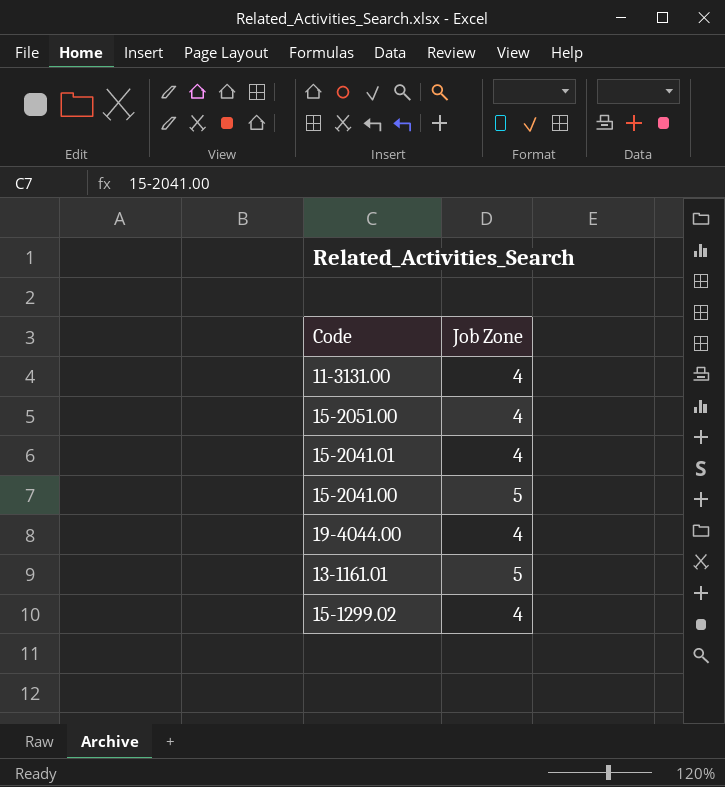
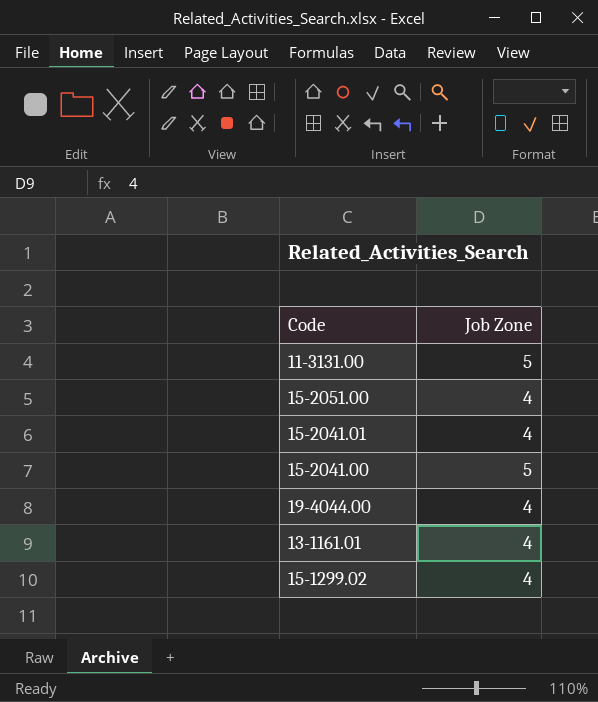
11-3131.00 | Job Zone: 4 -> 5
13-1161.01 | Job Zone: 5 -> 4

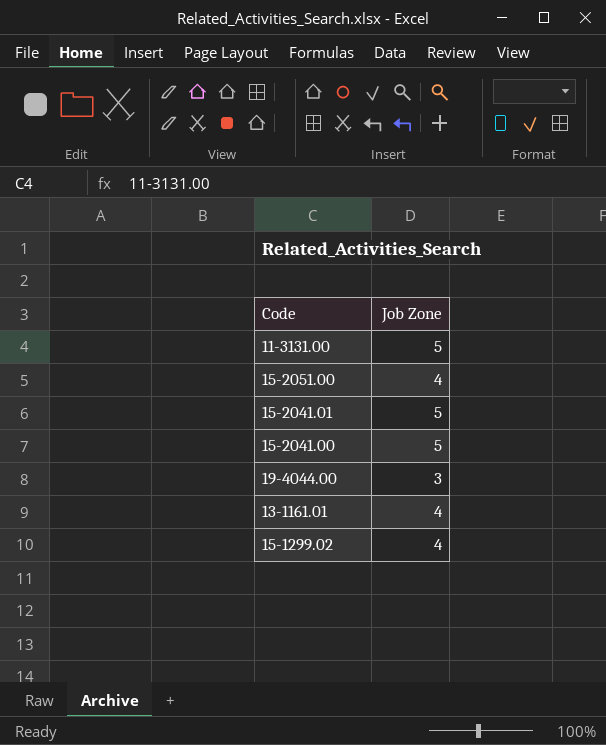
15-2041.01 | Job Zone: 4 -> 5
19-4044.00 | Job Zone: 4 -> 3

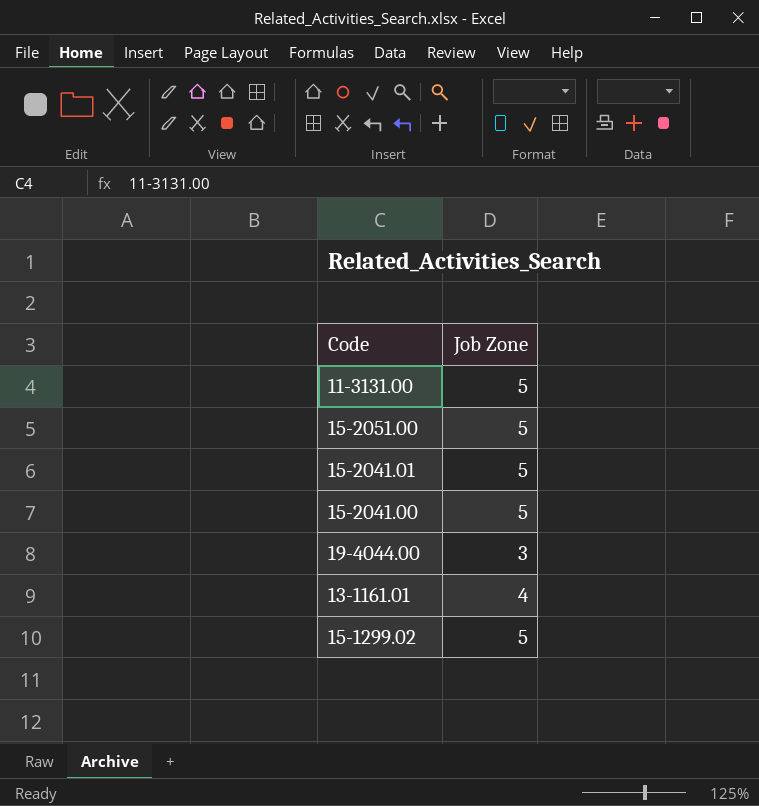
15-2051.00 | Job Zone: 4 -> 5
15-1299.02 | Job Zone: 4 -> 5

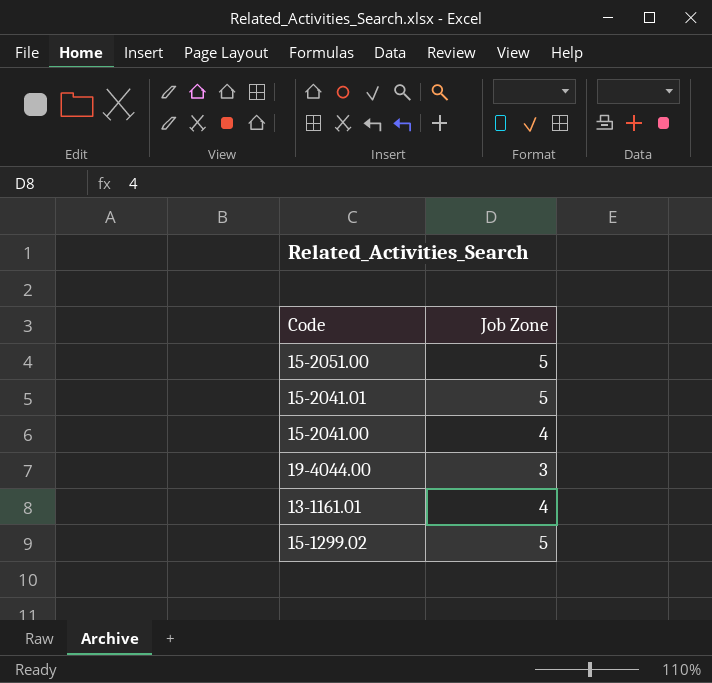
row 11-3131.00: 5 -> none
15-2041.00 | Job Zone: 5 -> 4

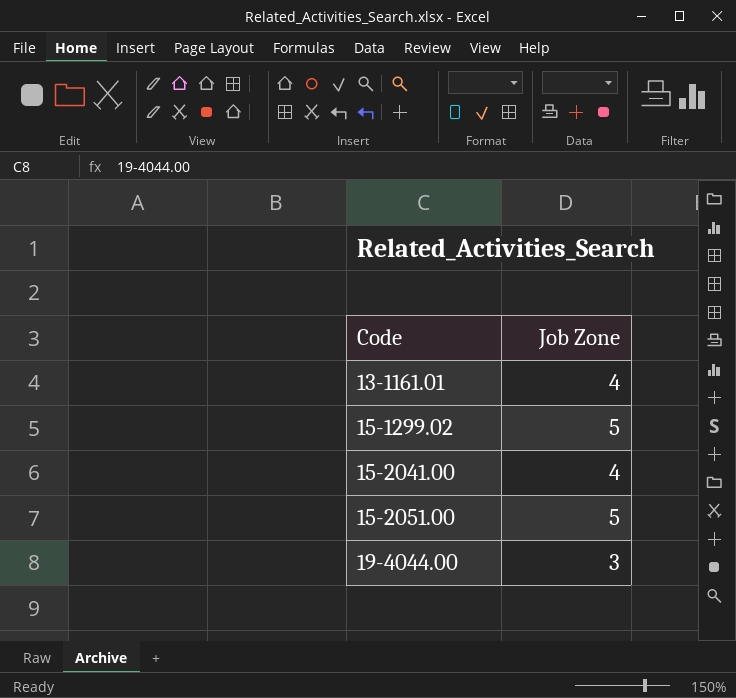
row order: none -> Code ascending
row 15-2041.01: 5 -> none

